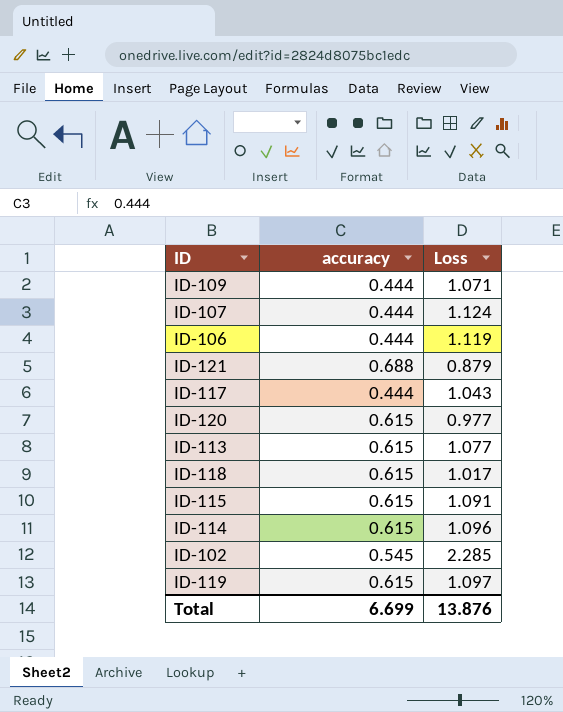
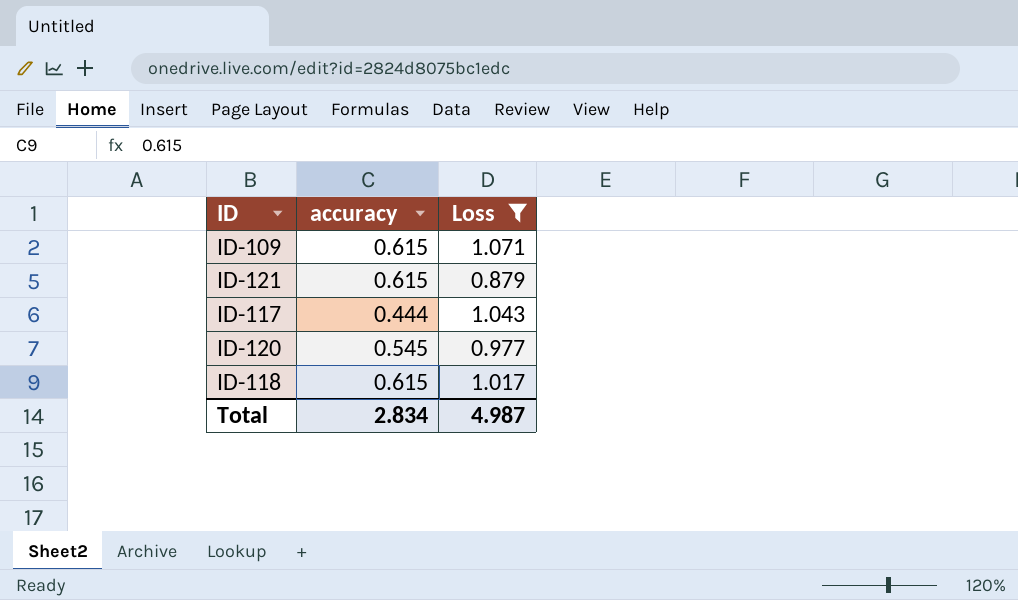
filter: none -> Loss <= 1.071
ID-109 | accuracy: 0.444 -> 0.615
ID-121 | accuracy: 0.688 -> 0.615
ID-120 | accuracy: 0.615 -> 0.545
Total | accuracy: 6.699 -> 2.834
Total | Loss: 13.876 -> 4.987

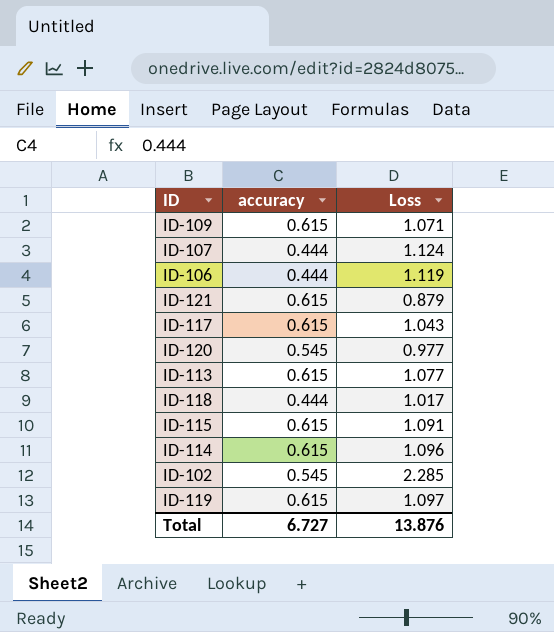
filter: Loss <= 1.071 -> none
ID-117 | accuracy: 0.444 -> 0.615
ID-118 | accuracy: 0.615 -> 0.444
Total | accuracy: 2.834 -> 6.727
Total | Loss: 4.987 -> 13.876

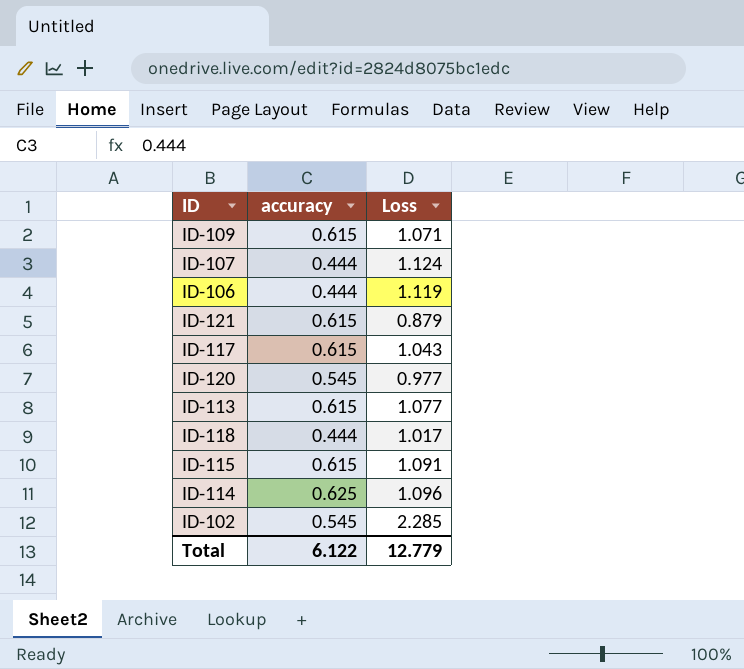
row ID-119: 0.615 | 1.097 -> none
ID-114 | accuracy: 0.615 -> 0.625
Total | accuracy: 6.727 -> 6.122
Total | Loss: 13.876 -> 12.779

